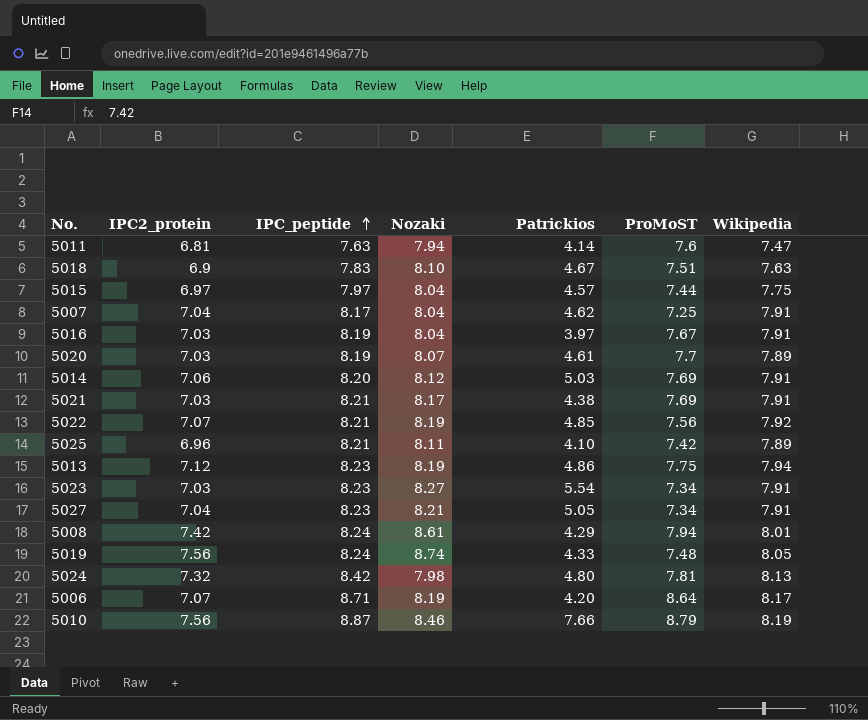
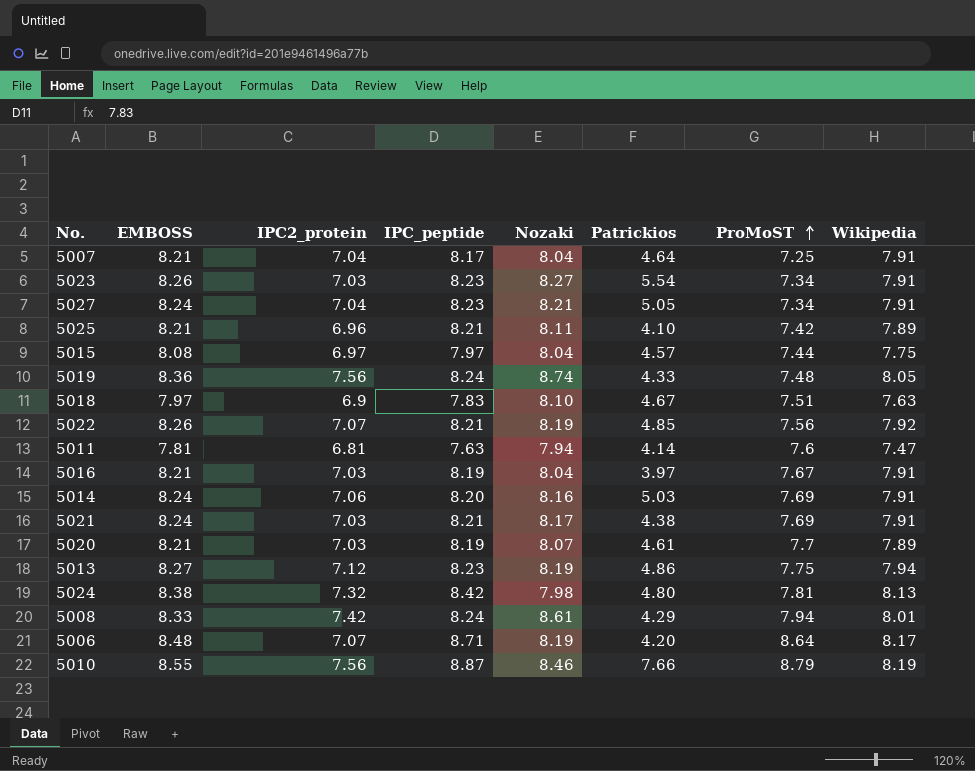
row order: IPC_peptide ascending -> ProMoST ascending
column EMBOSS | position: none -> 2
5007 | Patrickios: 4.62 -> 4.64
5014 | Nozaki: 8.12 -> 8.16

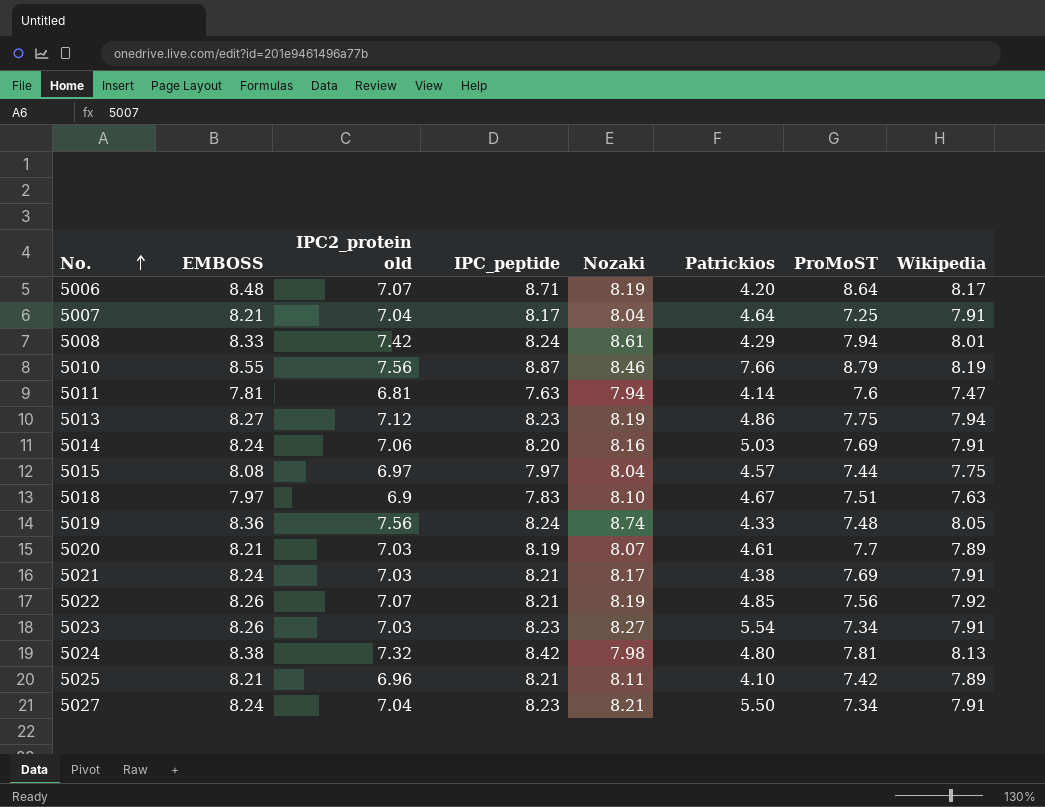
row order: ProMoST ascending -> No. ascending
column name: IPC2_protein -> IPC2_protein old
row 5016: 8.21 | 7.03 | 8.19 | 8.04 | 3.97 | 7.67 | 7.91 -> none
5027 | Patrickios: 5.05 -> 5.50

